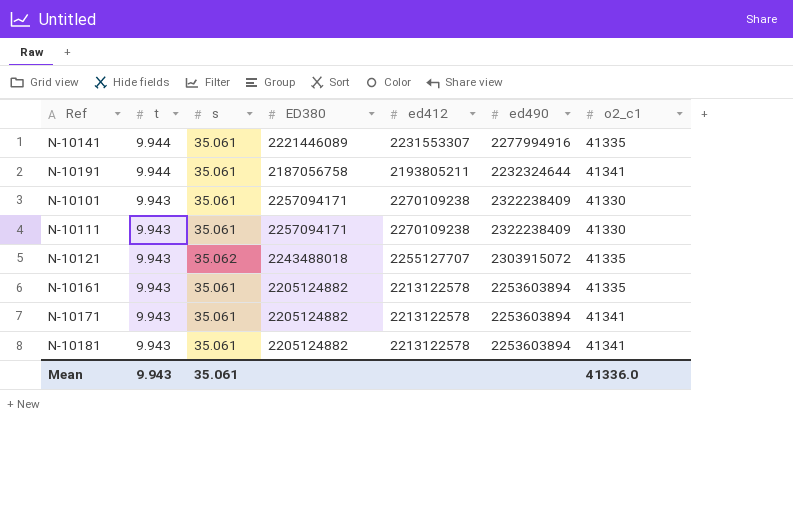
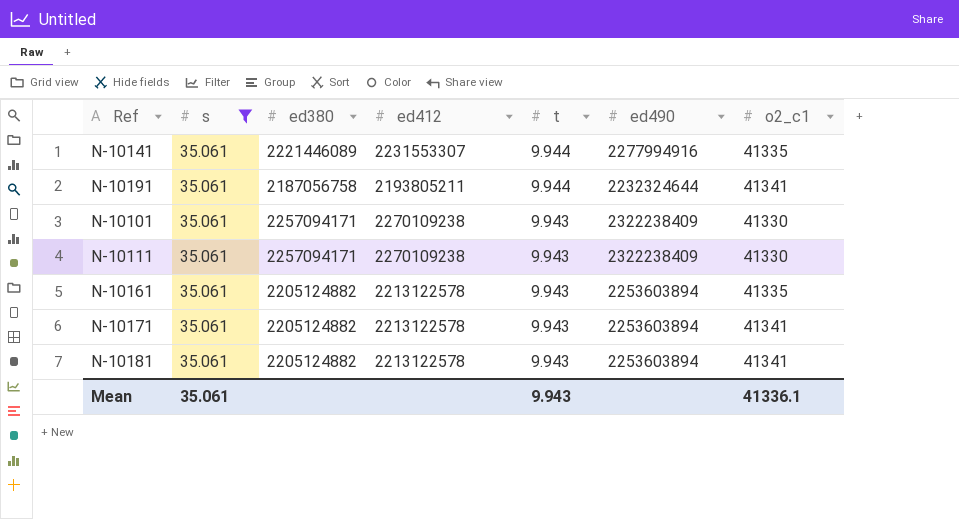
filter: none -> s = 35.061
column name: ED380 -> ed380
column t | position: 2 -> 5
Mean | o2_c1: 41336.0 -> 41336.1

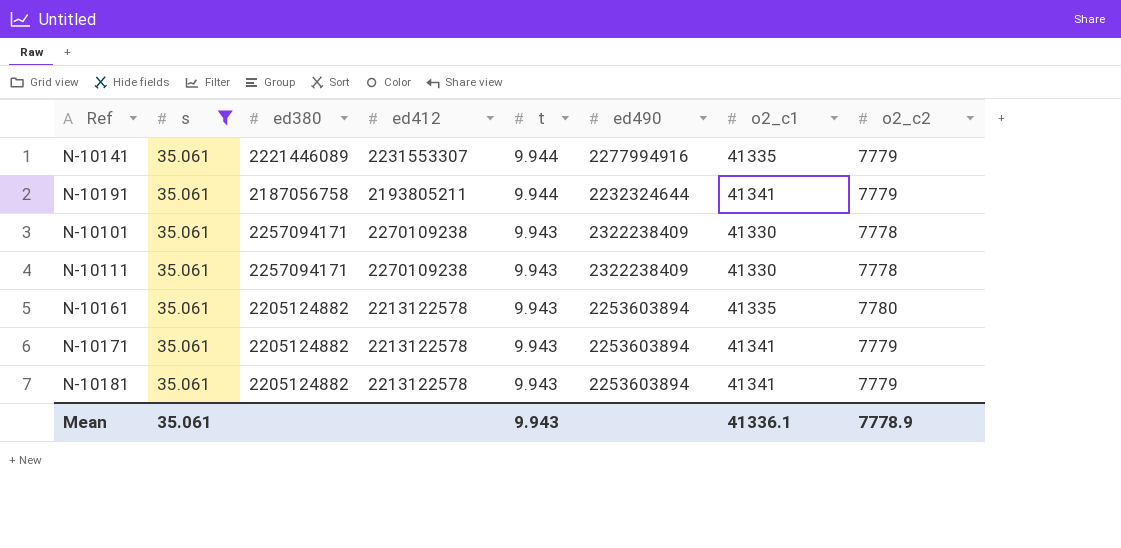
column o2_c2 | position: none -> 8

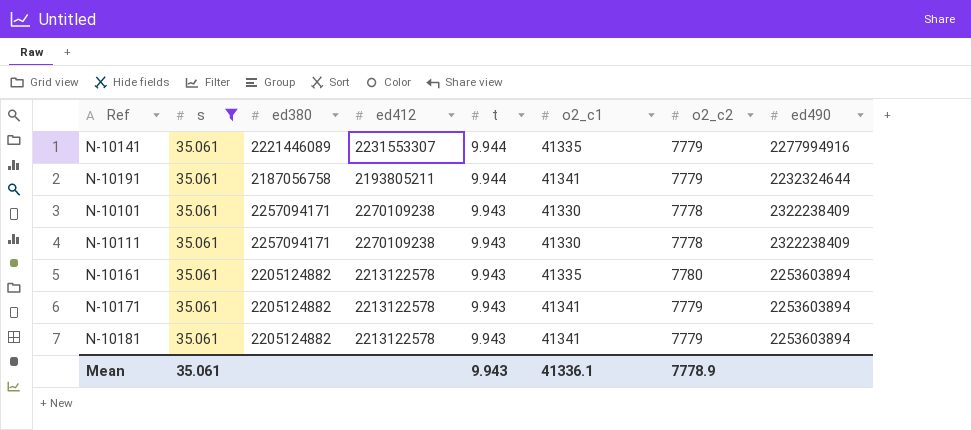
column ed490 | position: 6 -> 8

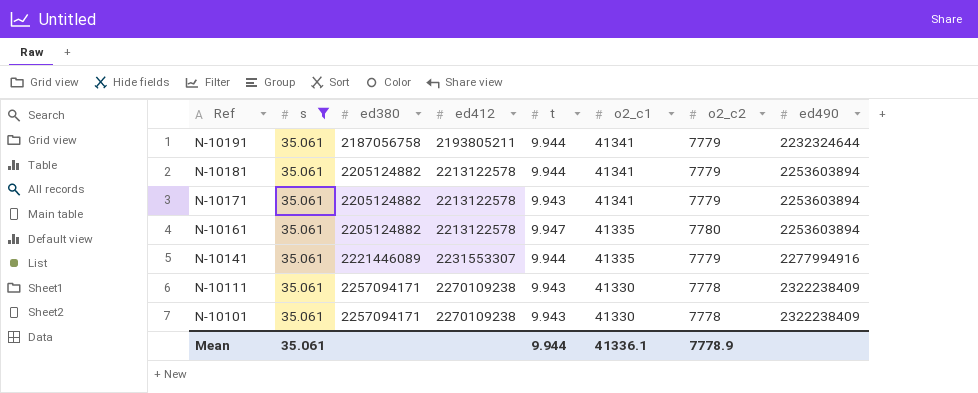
row order: t descending -> Ref descending
N-10181 | t: 9.943 -> 9.944
N-10161 | t: 9.943 -> 9.947
Mean | t: 9.943 -> 9.944

